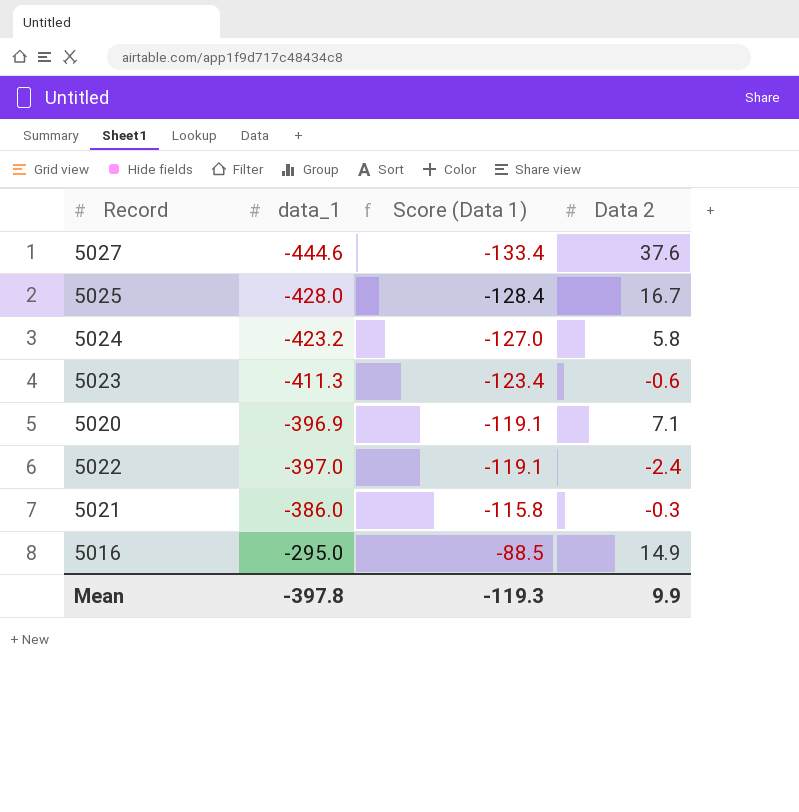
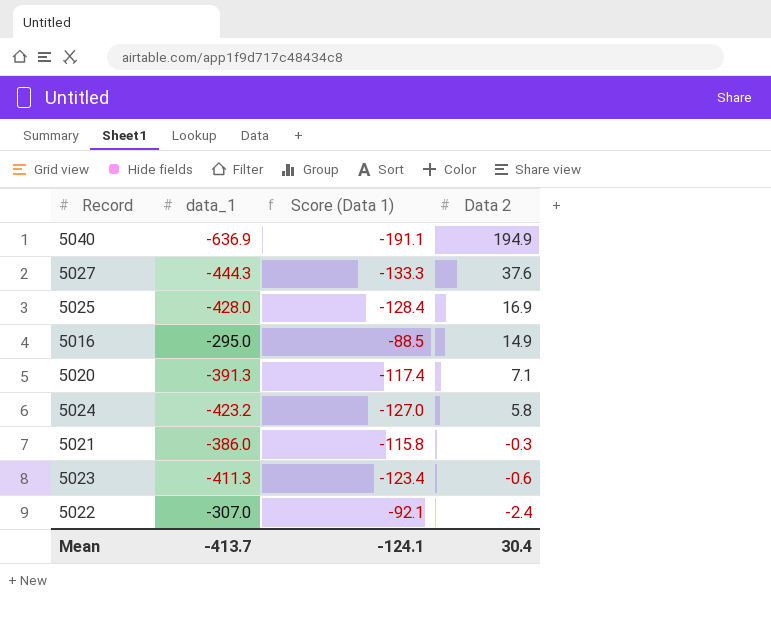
row order: Score (Data 1) ascending -> Data 2 descending
row 5040: none -> -636.9 | -191.1 | 194.9
5027 | data_1: -444.6 -> -444.3
5027 | Score (Data 1): -133.4 -> -133.3
5025 | Data 2: 16.7 -> 16.9
5020 | data_1: -396.9 -> -391.3
5020 | Score (Data 1): -119.1 -> -117.4
5022 | data_1: -397.0 -> -307.0
5022 | Score (Data 1): -119.1 -> -92.1
Mean | data_1: -397.8 -> -413.7
Mean | Score (Data 1): -119.3 -> -124.1
Mean | Data 2: 9.9 -> 30.4

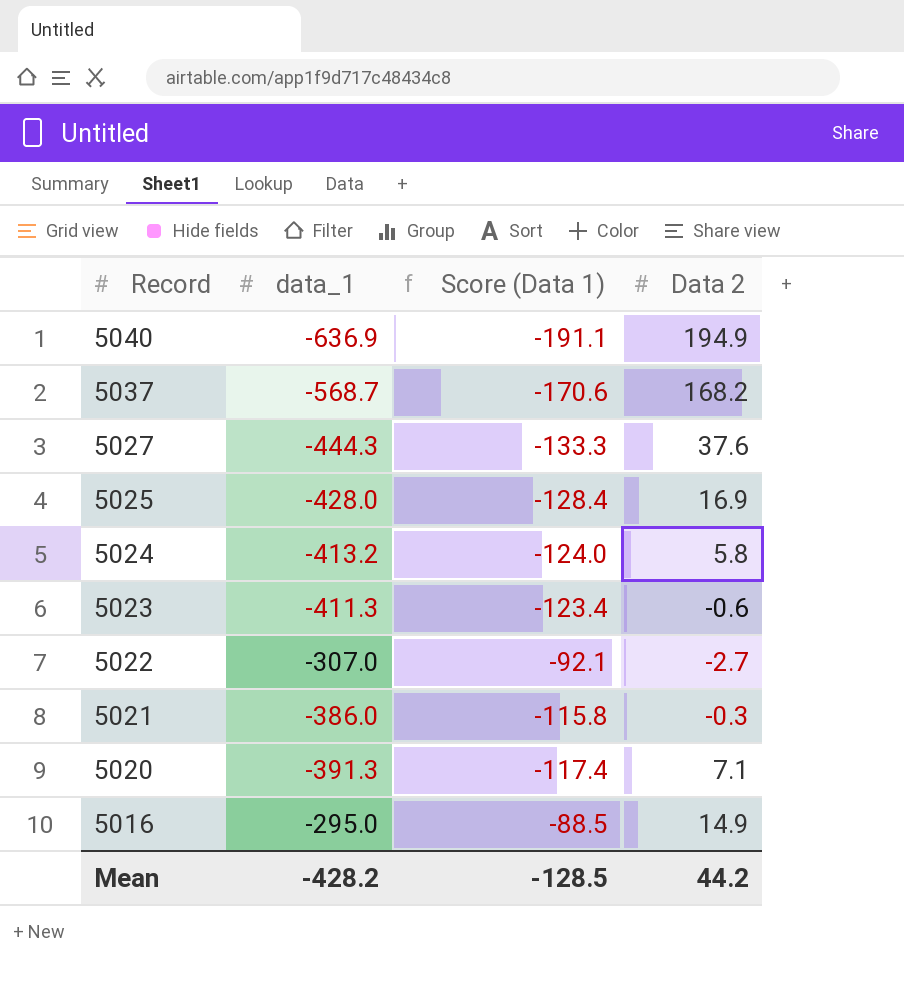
row order: Data 2 descending -> Record descending
row 5037: none -> -568.7 | -170.6 | 168.2
5024 | data_1: -423.2 -> -413.2
5024 | Score (Data 1): -127.0 -> -124.0
5022 | Data 2: -2.4 -> -2.7
Mean | data_1: -413.7 -> -428.2
Mean | Score (Data 1): -124.1 -> -128.5
Mean | Data 2: 30.4 -> 44.2

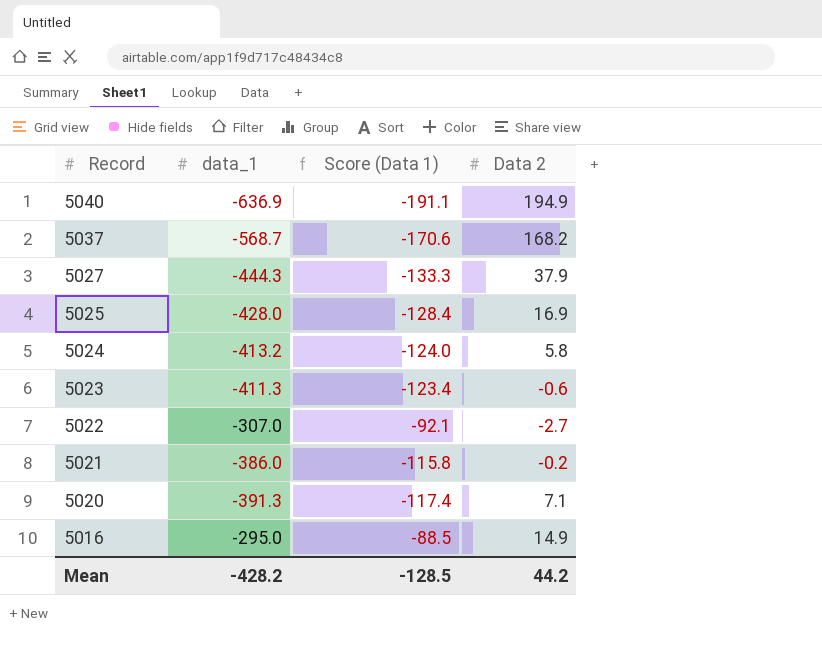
5027 | Data 2: 37.6 -> 37.9
5021 | Data 2: -0.3 -> -0.2

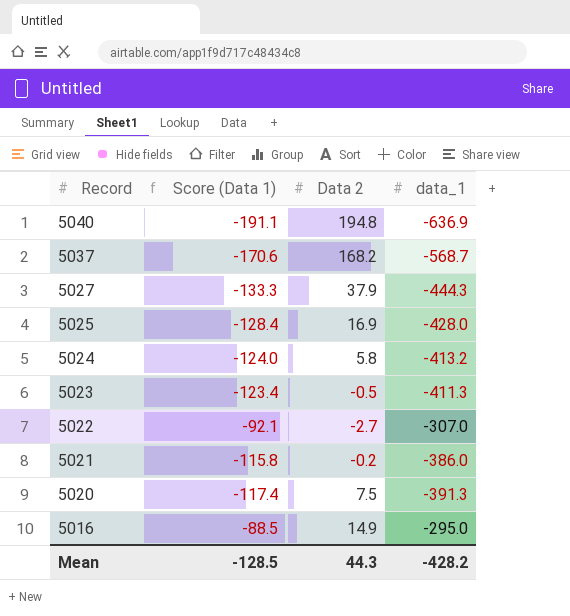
column data_1 | position: 2 -> 4
5040 | Data 2: 194.9 -> 194.8
5023 | Data 2: -0.6 -> -0.5
5020 | Data 2: 7.1 -> 7.5
Mean | Data 2: 44.2 -> 44.3

